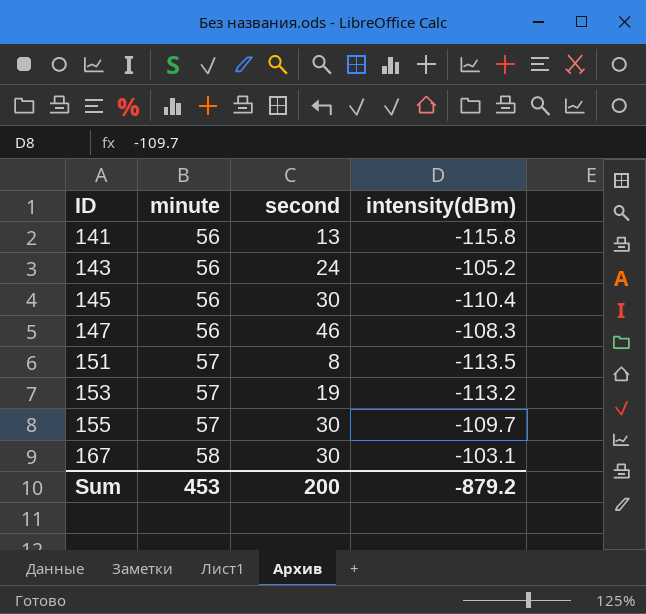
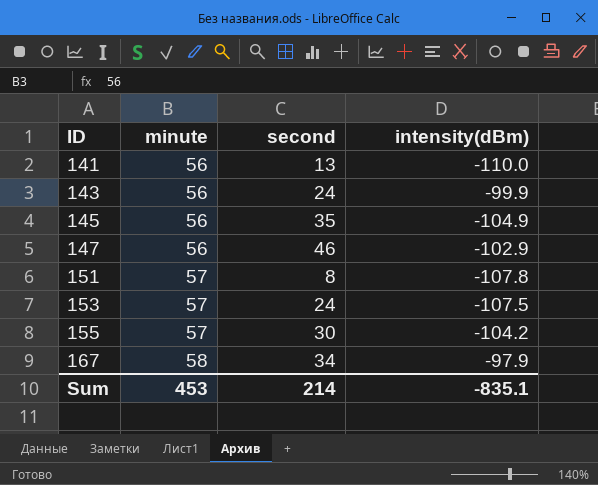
141 | intensity(dBm): -115.8 -> -110.0
143 | intensity(dBm): -105.2 -> -99.9
145 | second: 30 -> 35
145 | intensity(dBm): -110.4 -> -104.9
147 | intensity(dBm): -108.3 -> -102.9
151 | intensity(dBm): -113.5 -> -107.8
153 | second: 19 -> 24
153 | intensity(dBm): -113.2 -> -107.5
155 | intensity(dBm): -109.7 -> -104.2
167 | second: 30 -> 34
167 | intensity(dBm): -103.1 -> -97.9
Sum | second: 200 -> 214
Sum | intensity(dBm): -879.2 -> -835.1

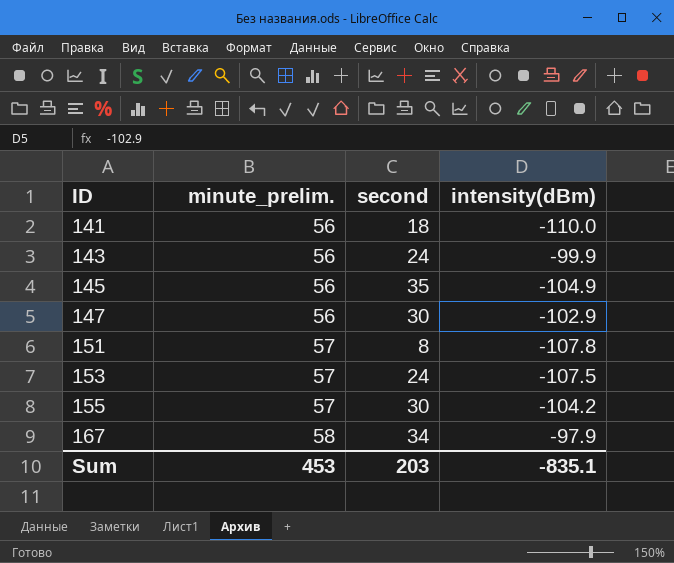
column name: minute -> minute_prelim.
141 | second: 13 -> 18
147 | second: 46 -> 30
Sum | second: 214 -> 203

